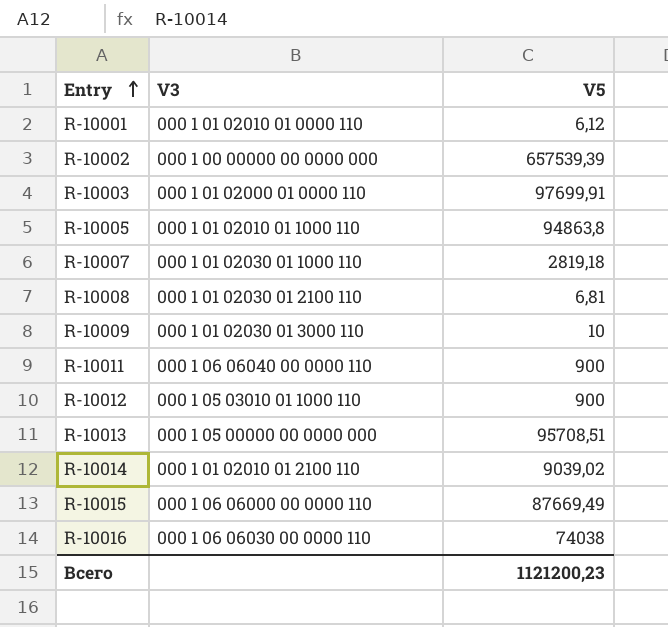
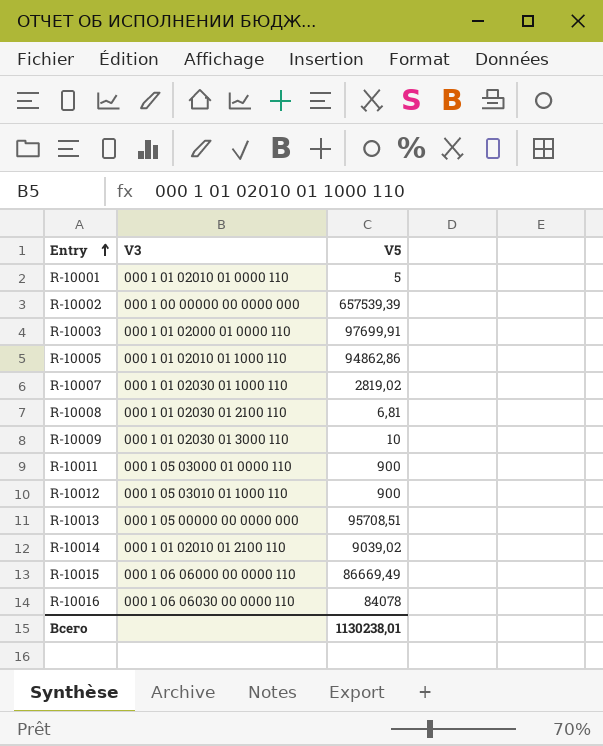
R-10001 | V5: 6,12 -> 5
R-10005 | V5: 94863,8 -> 94862,86
R-10007 | V5: 2819,18 -> 2819,02
R-10011 | V3: 000 1 06 06040 00 0000 110 -> 000 1 05 03000 01 0000 110
R-10015 | V5: 87669,49 -> 86669,49
R-10016 | V5: 74038 -> 84078
Всего | V5: 1121200,23 -> 1130238,01

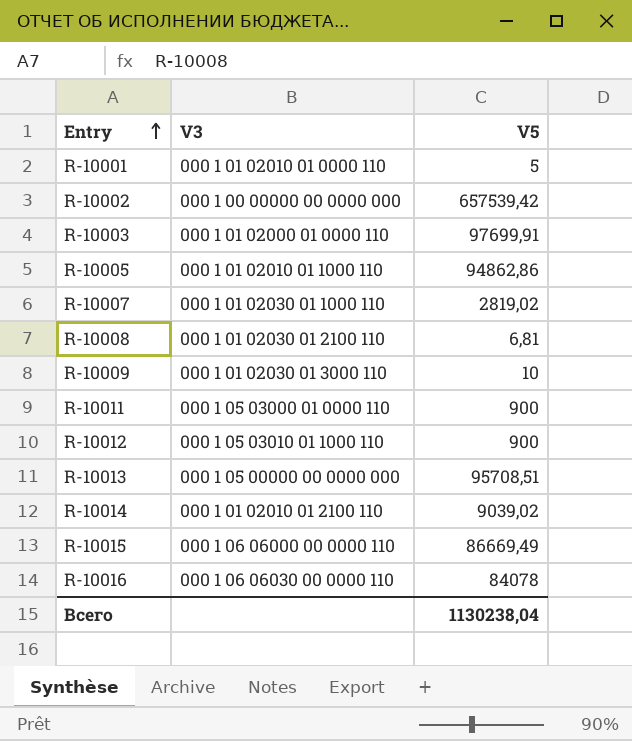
R-10002 | V5: 657539,39 -> 657539,42
Всего | V5: 1130238,01 -> 1130238,04

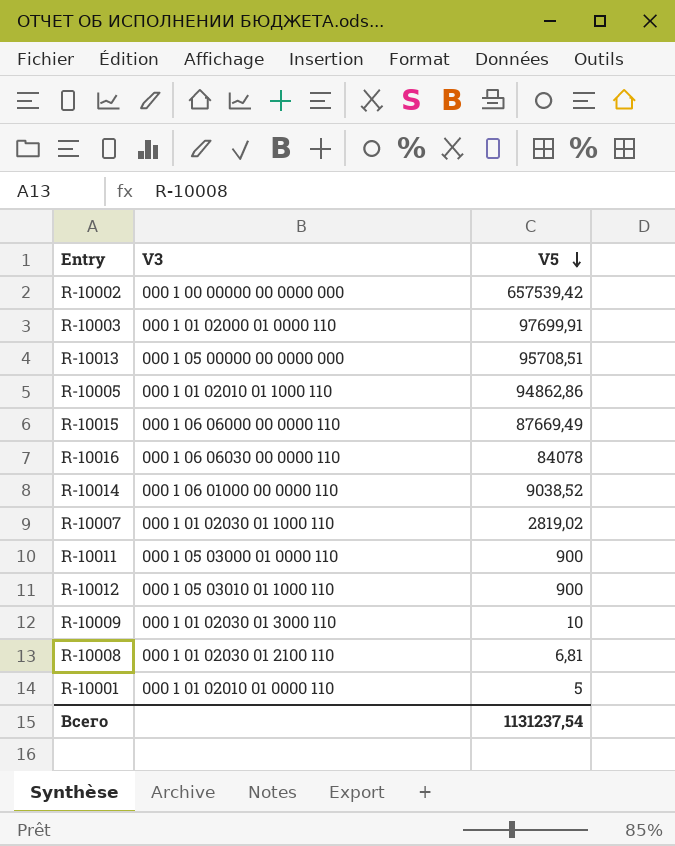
row order: Entry ascending -> V5 descending
R-10015 | V5: 86669,49 -> 87669,49
R-10014 | V3: 000 1 01 02010 01 2100 110 -> 000 1 06 01000 00 0000 110
R-10014 | V5: 9039,02 -> 9038,52
Всего | V5: 1130238,04 -> 1131237,54

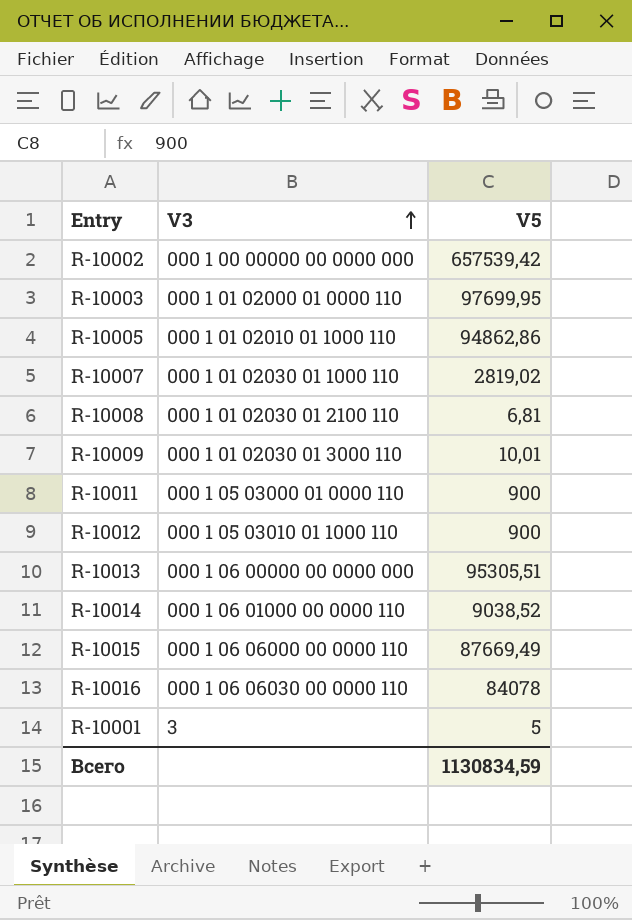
row order: V5 descending -> V3 ascending
R-10003 | V5: 97699,91 -> 97699,95
R-10009 | V5: 10 -> 10,01
R-10013 | V3: 000 1 05 00000 00 0000 000 -> 000 1 06 00000 00 0000 000
R-10013 | V5: 95708,51 -> 95305,51
R-10001 | V3: 000 1 01 02010 01 0000 110 -> 3
Всего | V5: 1131237,54 -> 1130834,59

